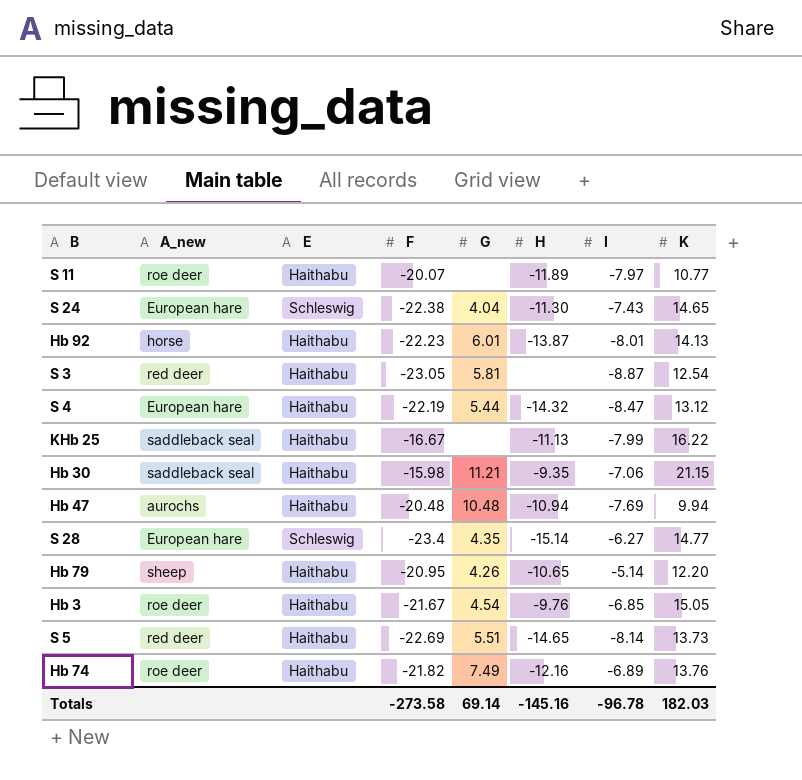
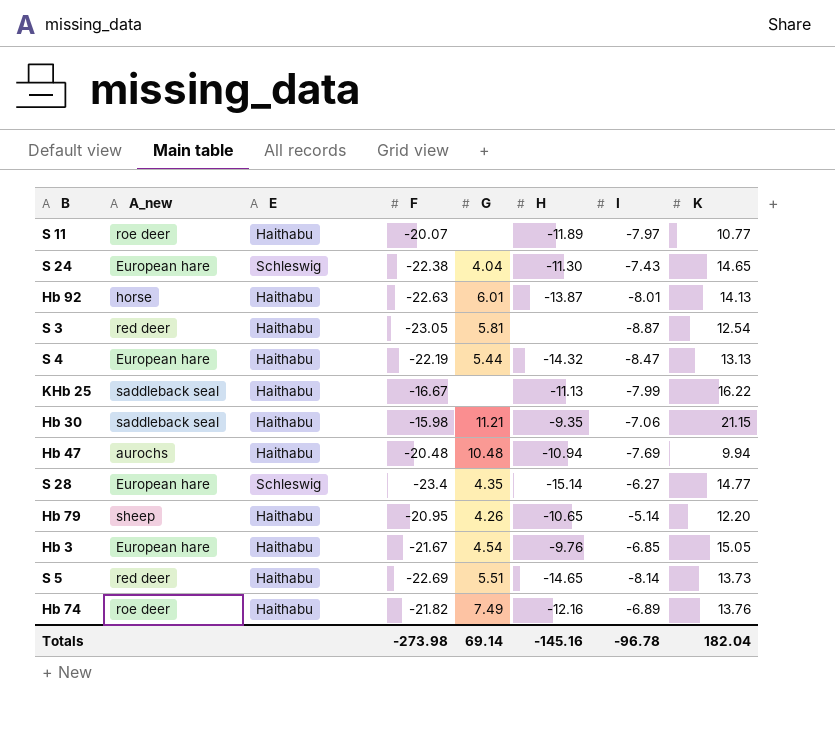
Hb 92 | F: -22.23 -> -22.63
S 4 | K: 13.12 -> 13.13
Hb 3 | A_new: roe deer -> European hare
Totals | F: -273.58 -> -273.98
Totals | K: 182.03 -> 182.04

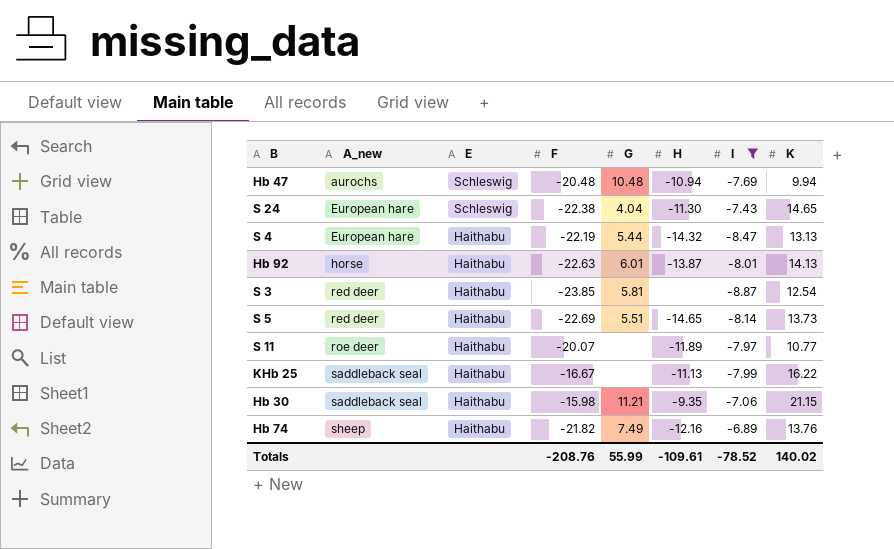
filter: none -> I <= -6.89
row order: none -> A_new ascending
Hb 47 | E: Haithabu -> Schleswig
S 3 | F: -23.05 -> -23.85
Hb 74 | A_new: roe deer -> sheep
Totals | F: -273.98 -> -208.76
Totals | G: 69.14 -> 55.99
Totals | H: -145.16 -> -109.61
Totals | I: -96.78 -> -78.52
Totals | K: 182.04 -> 140.02

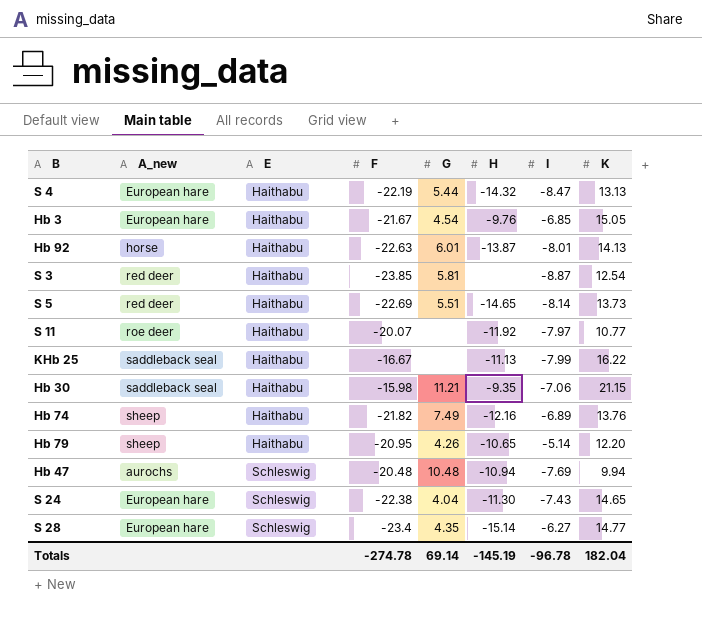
filter: I <= -6.89 -> none
row order: A_new ascending -> E ascending
S 11 | H: -11.89 -> -11.92
Totals | F: -208.76 -> -274.78
Totals | G: 55.99 -> 69.14
Totals | H: -109.61 -> -145.19
Totals | I: -78.52 -> -96.78
Totals | K: 140.02 -> 182.04

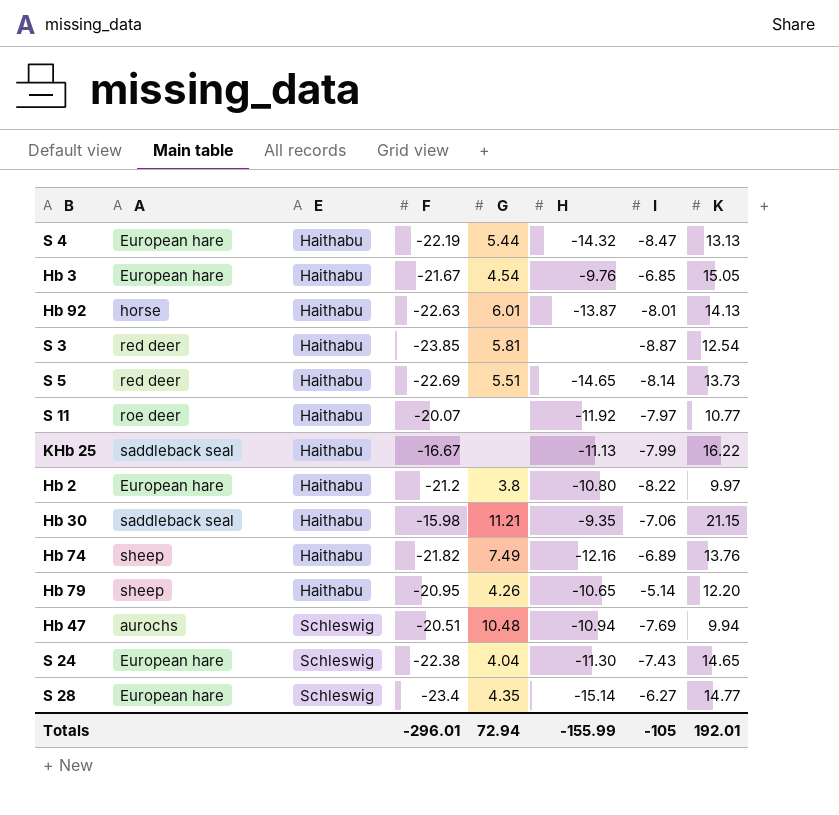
column name: A_new -> A
row Hb 2: none -> European hare | Haithabu | -21.2 | 3.8 | -10.80 | -8.22 | 9.97
Hb 47 | F: -20.48 -> -20.51
Totals | F: -274.78 -> -296.01
Totals | G: 69.14 -> 72.94
Totals | H: -145.19 -> -155.99
Totals | I: -96.78 -> -105
Totals | K: 182.04 -> 192.01

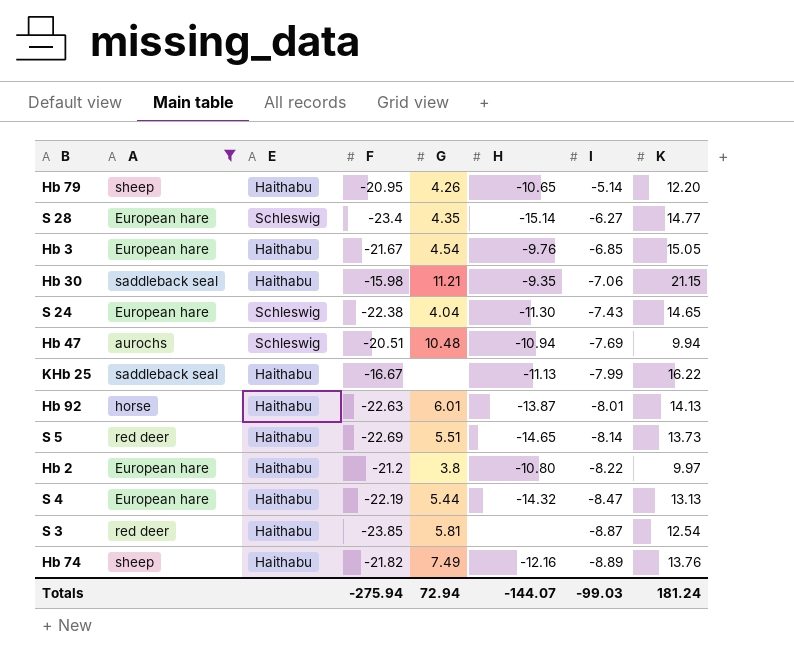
filter: none -> A != roe deer
row order: E ascending -> I descending
Hb 74 | I: -6.89 -> -8.89
Totals | F: -296.01 -> -275.94
Totals | H: -155.99 -> -144.07
Totals | I: -105 -> -99.03
Totals | K: 192.01 -> 181.24

